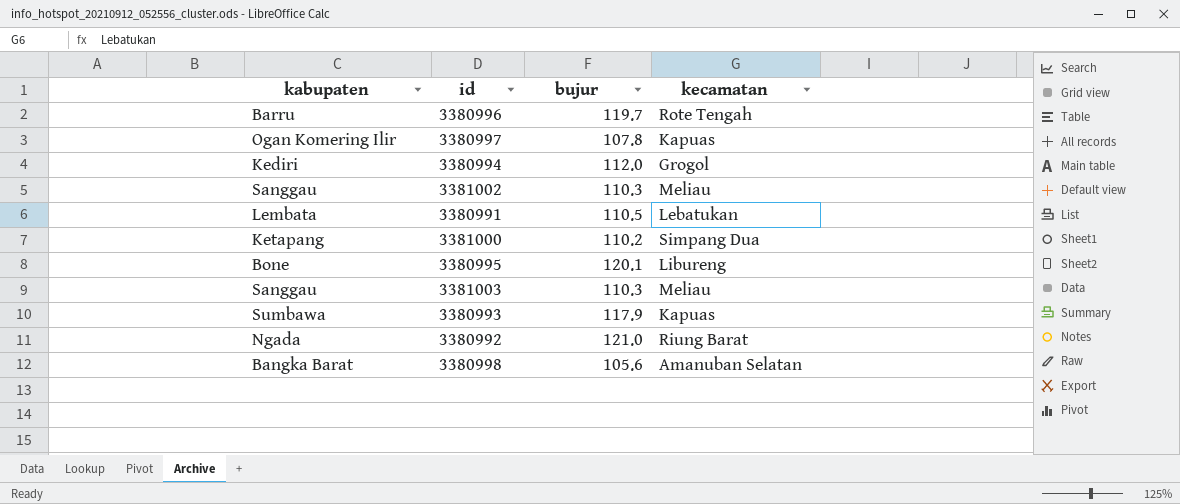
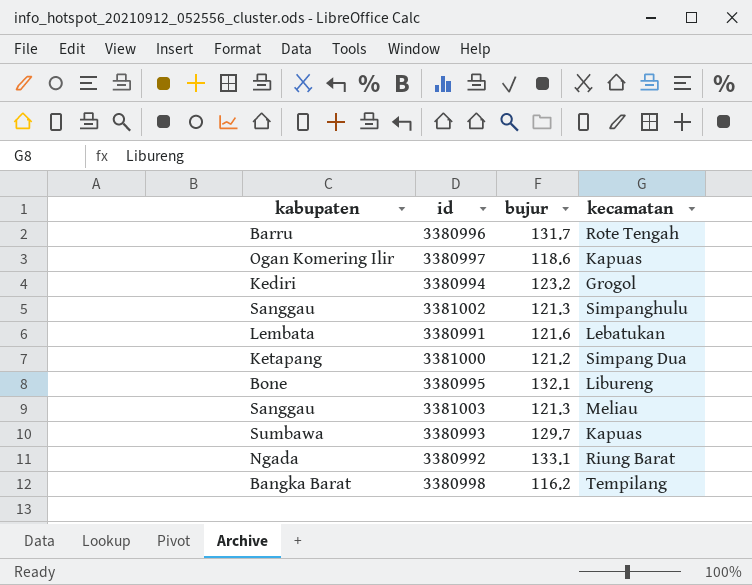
3380996 | bujur: 119.7 -> 131.7
3380997 | bujur: 107.8 -> 118.6
3380994 | bujur: 112.0 -> 123.2
3381002 | bujur: 110.3 -> 121.3
3381002 | kecamatan: Meliau -> Simpanghulu
3380991 | bujur: 110.5 -> 121.6
3381000 | bujur: 110.2 -> 121.2
3380995 | bujur: 120.1 -> 132.1
3381003 | bujur: 110.3 -> 121.3
3380993 | bujur: 117.9 -> 129.7
3380992 | bujur: 121.0 -> 133.1
3380998 | bujur: 105.6 -> 116.2
3380998 | kecamatan: Amanuban Selatan -> Tempilang

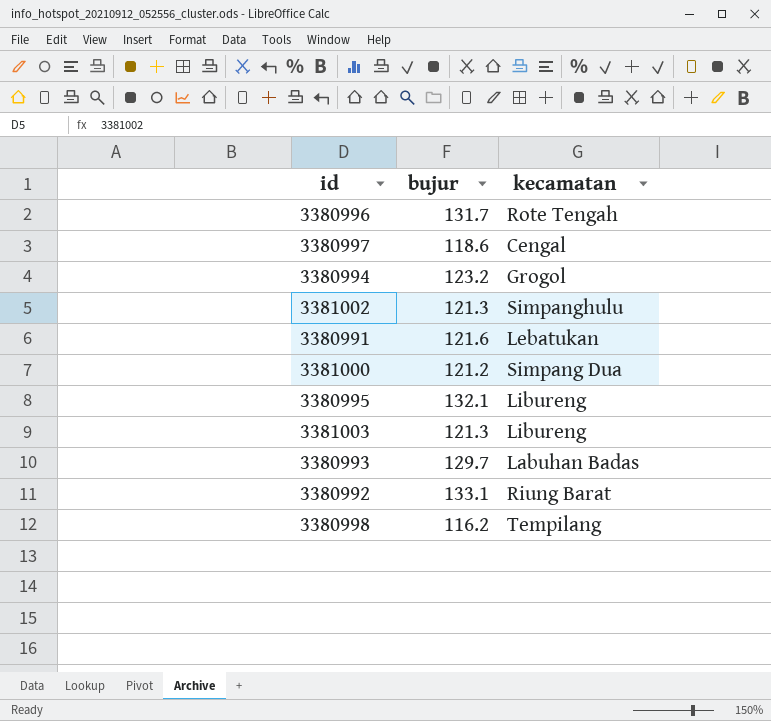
column kabupaten | position: 1 -> none
3380997 | kecamatan: Kapuas -> Cengal
3381003 | kecamatan: Meliau -> Libureng
3380993 | kecamatan: Kapuas -> Labuhan Badas

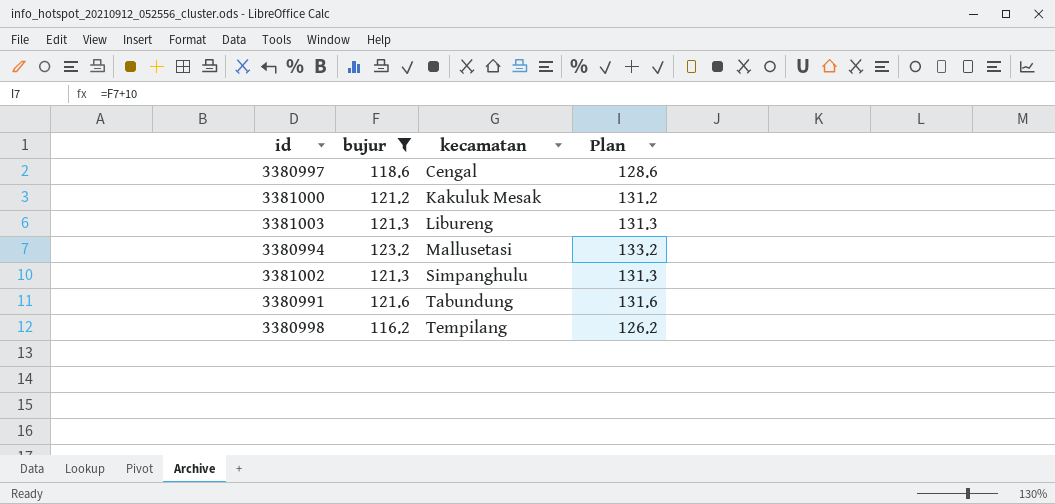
filter: none -> bujur <= 123.2
row order: none -> kecamatan ascending
column Plan | formula: none -> [bujur] + 10
3381000 | kecamatan: Simpang Dua -> Kakuluk Mesak
3380994 | kecamatan: Grogol -> Mallusetasi
3380991 | kecamatan: Lebatukan -> Tabundung

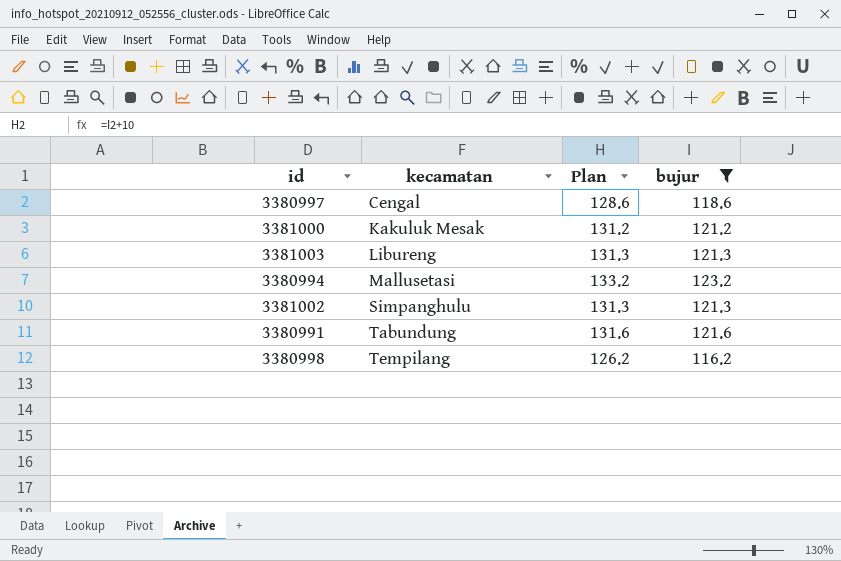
column bujur | position: 2 -> 4

